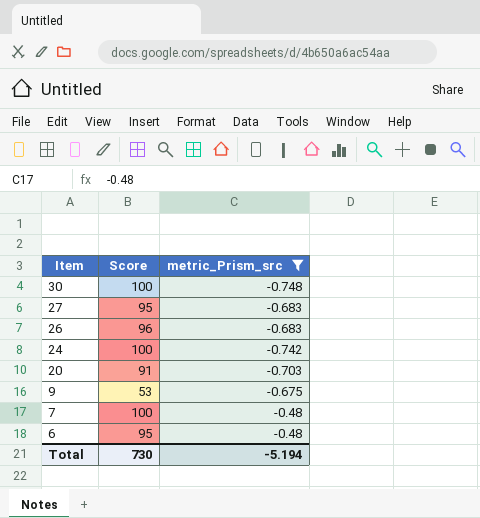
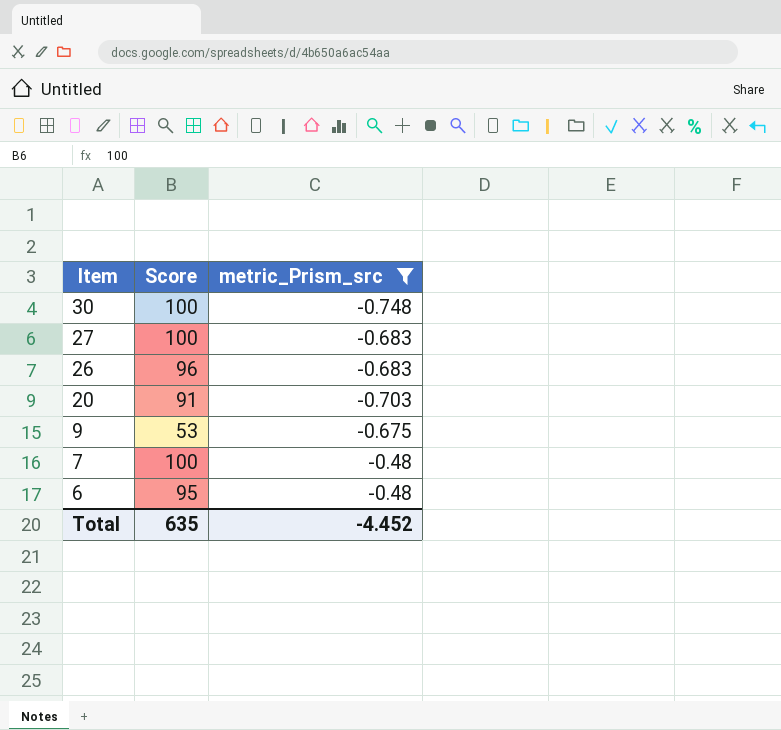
row 24: 100 | -0.742 -> none
27 | Score: 95 -> 100
Total | Score: 730 -> 635
Total | metric_Prism_src: -5.194 -> -4.452

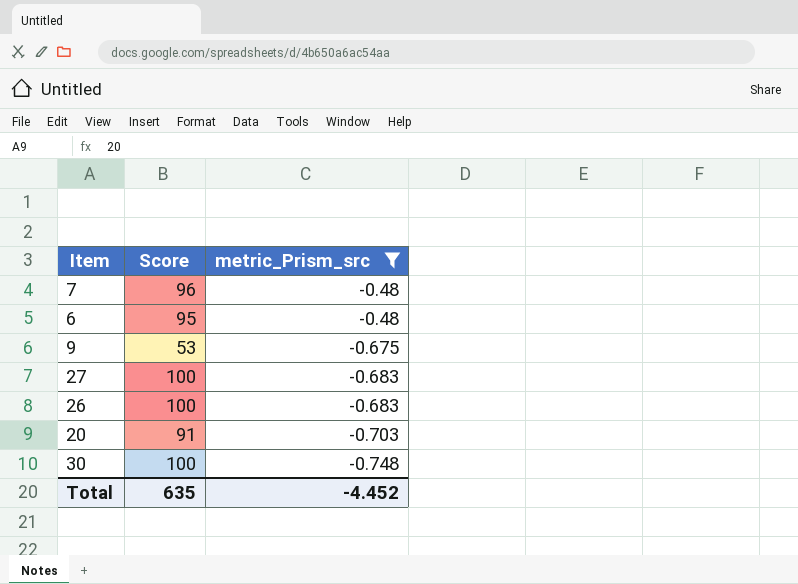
row order: Item descending -> metric_Prism_src descending
7 | Score: 100 -> 96
26 | Score: 96 -> 100

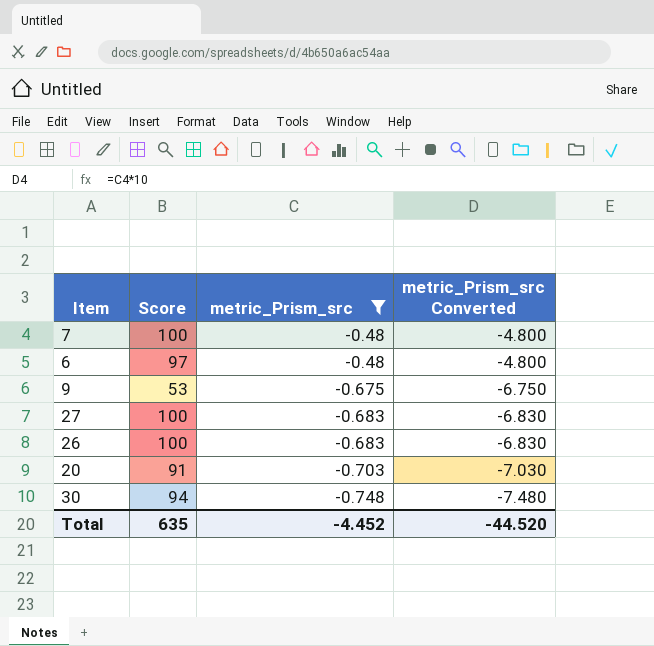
column metric_Prism_src Converted | formula: none -> [metric_Prism_src] * 10
7 | Score: 96 -> 100
6 | Score: 95 -> 97
30 | Score: 100 -> 94

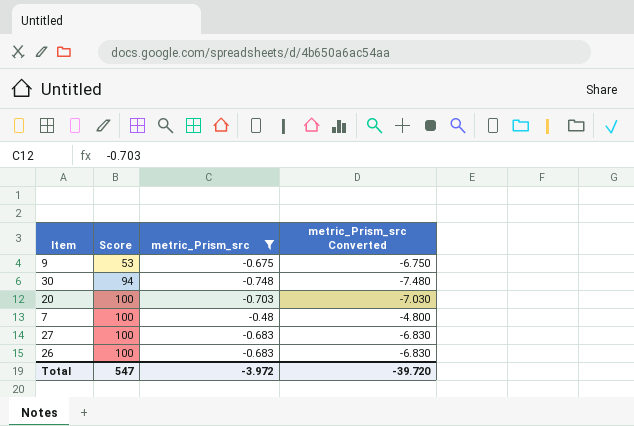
row order: metric_Prism_src descending -> Score ascending
row 6: 97 | -0.48 | -4.800 -> none
20 | Score: 91 -> 100
Total | Score: 635 -> 547
Total | metric_Prism_src: -4.452 -> -3.972
Total | metric_Prism_src Converted: -44.520 -> -39.720

